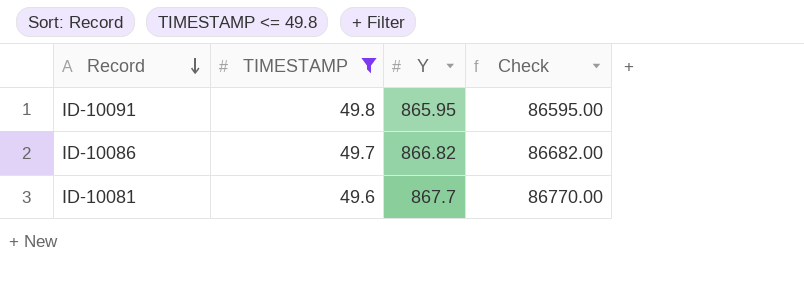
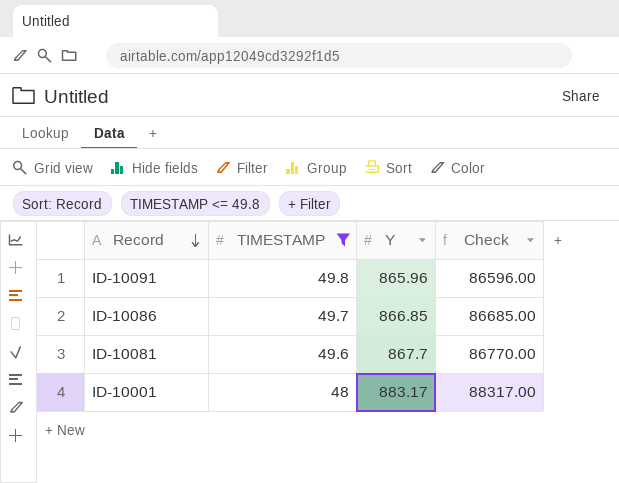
ID-10091 | Y: 865.95 -> 865.96
ID-10091 | Check: 86595.00 -> 86596.00
ID-10086 | Y: 866.82 -> 866.85
ID-10086 | Check: 86682.00 -> 86685.00
row ID-10001: none -> 48 | 883.17 | 88317.00

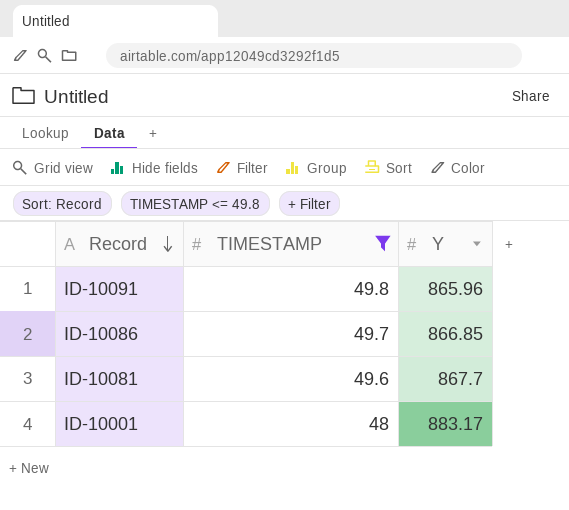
column Check | formula: [Y] * 100 -> none

